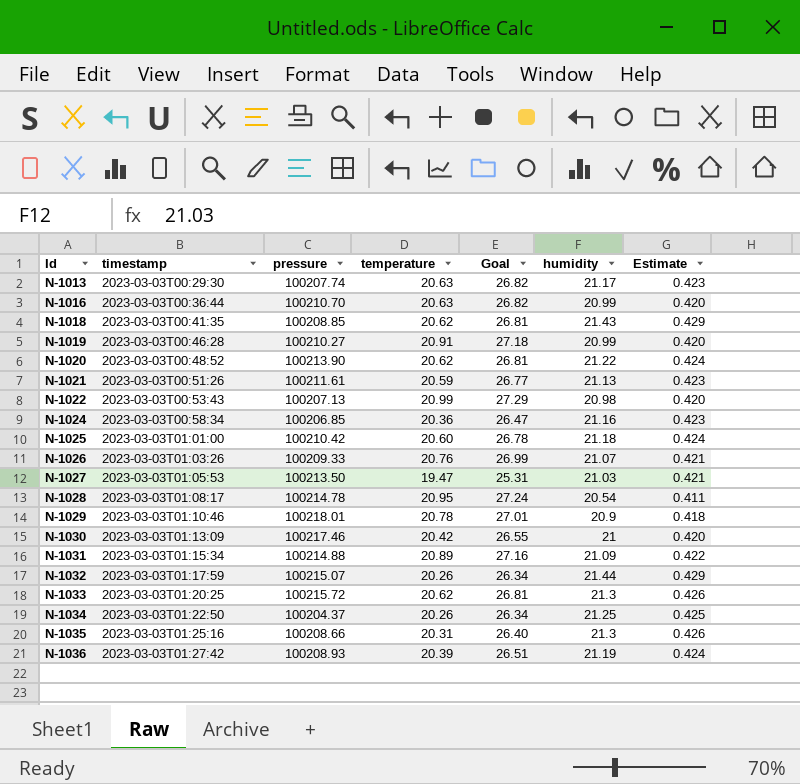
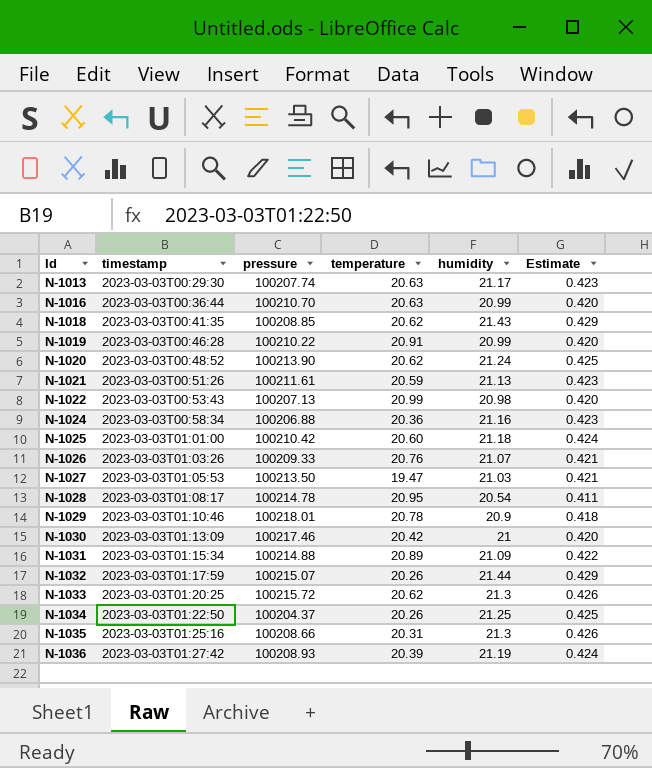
column Goal | formula: [temperature] * 1.3 -> none
N-1019 | pressure: 100210.27 -> 100210.22
N-1020 | humidity: 21.22 -> 21.24
N-1020 | Estimate: 0.424 -> 0.425
N-1024 | pressure: 100206.85 -> 100206.88

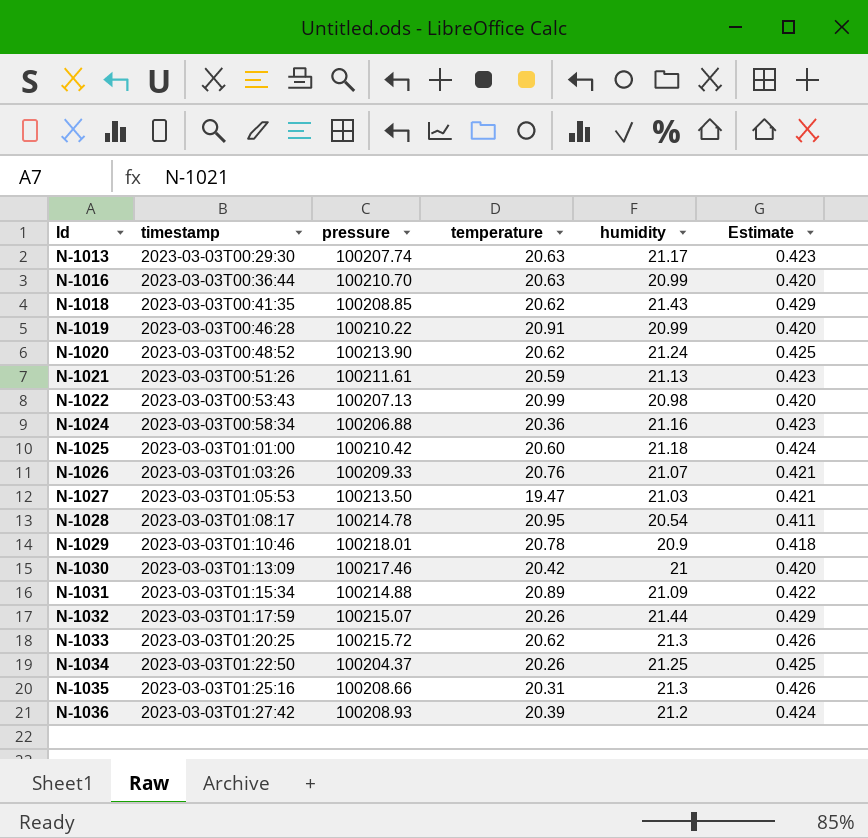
N-1036 | humidity: 21.19 -> 21.2

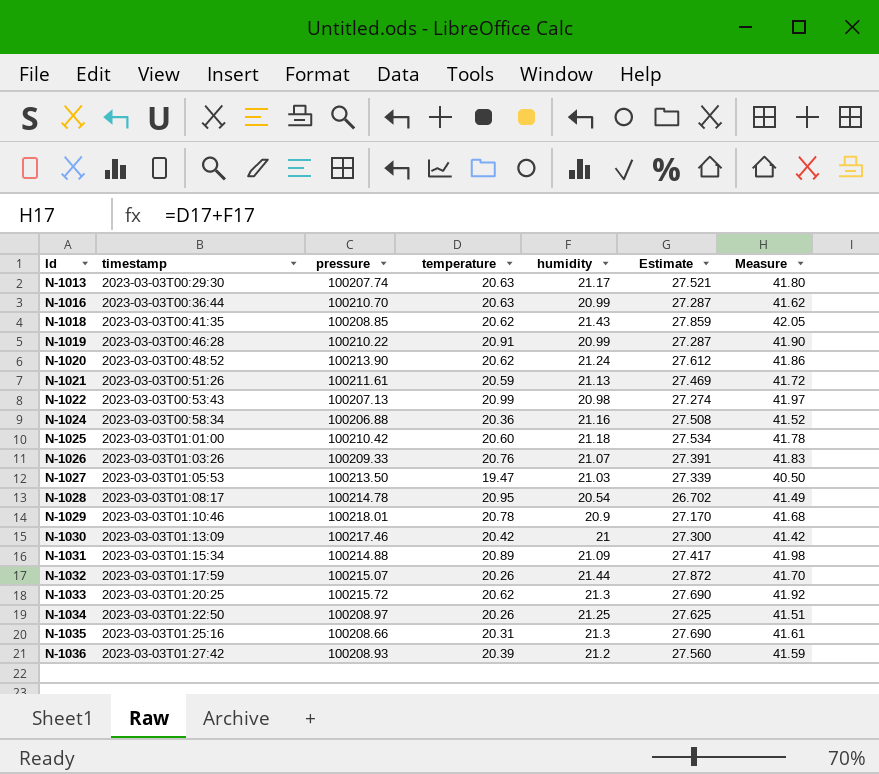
column Estimate | formula: [humidity] * 0.02 -> [humidity] * 1.3
column Measure | formula: none -> [temperature] + [humidity]
N-1034 | pressure: 100204.37 -> 100208.97

